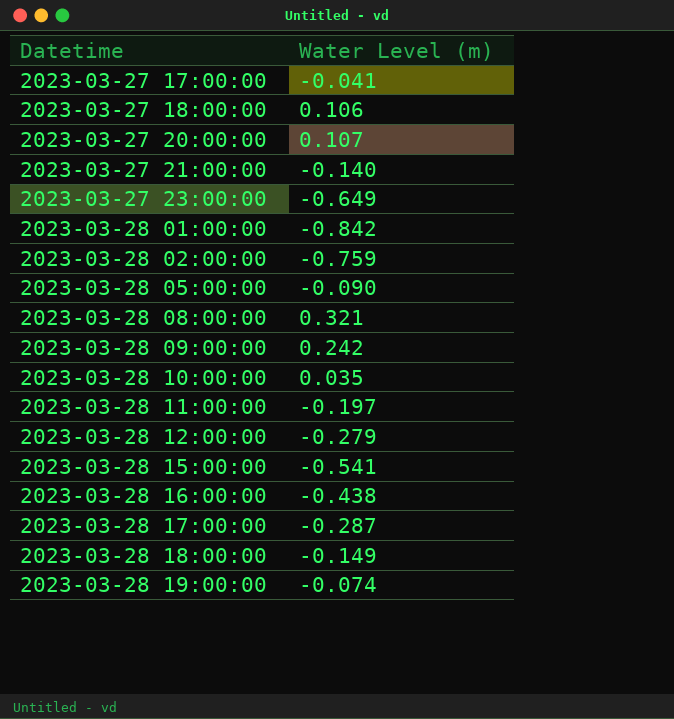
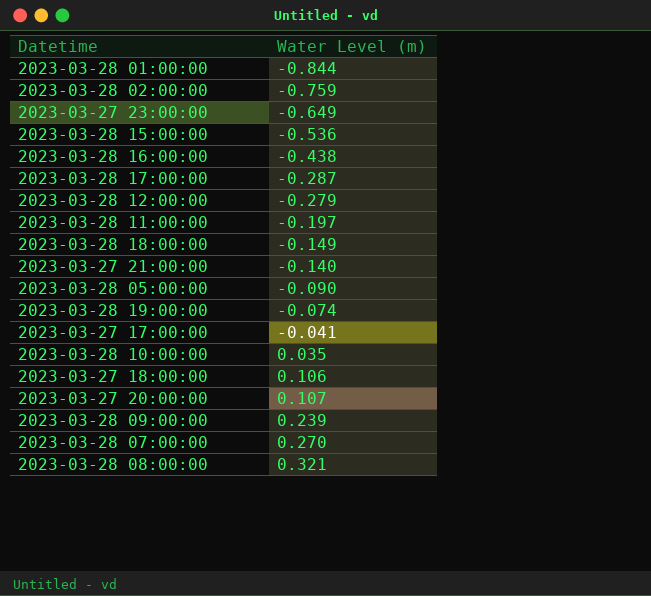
row order: Datetime ascending -> Water Level (m) ascending
2023-03-28 01:00:00 | Water Level (m): -0.842 -> -0.844
2023-03-28 15:00:00 | Water Level (m): -0.541 -> -0.536
2023-03-28 09:00:00 | Water Level (m): 0.242 -> 0.239
row 2023-03-28 07:00:00: none -> 0.270

